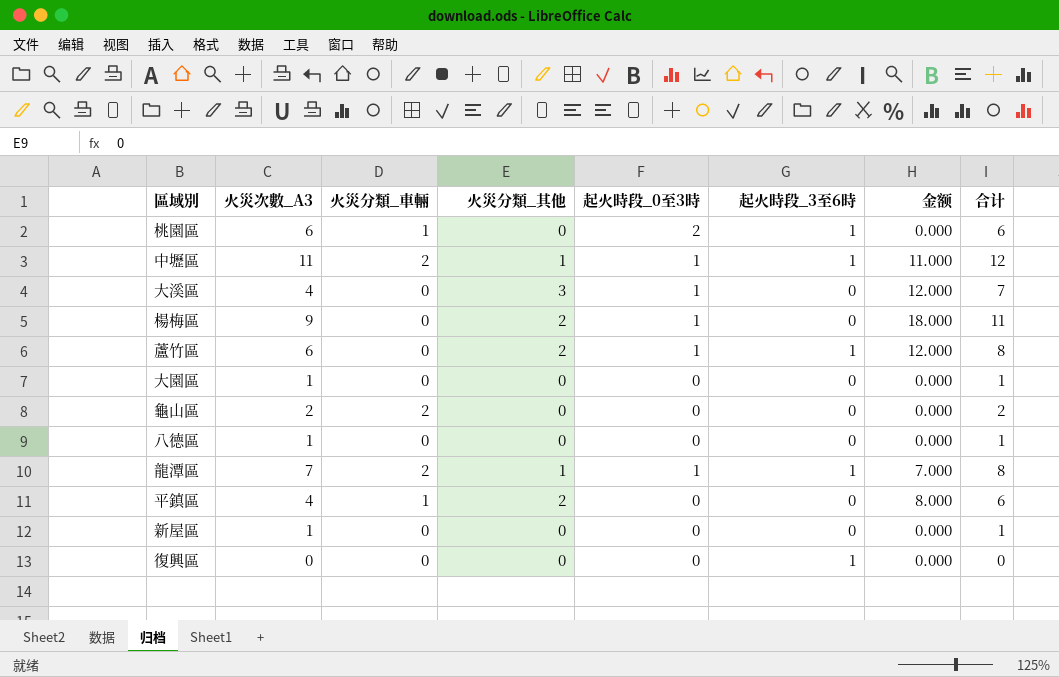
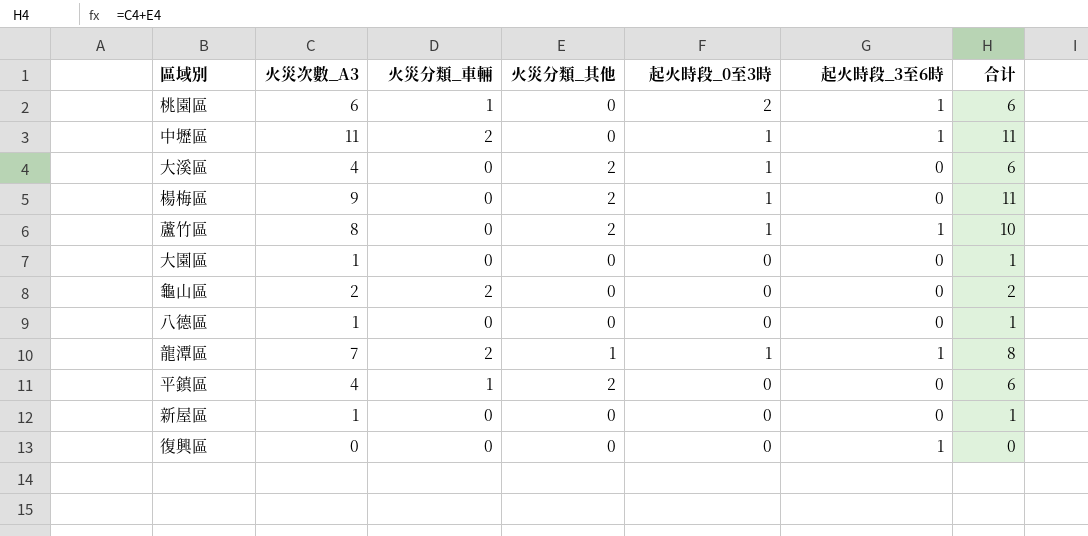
column 金额 | formula: [火災次數_A3] * [火災分類_其他] -> none
中壢區 | 火災分類_其他: 1 -> 0
中壢區 | 合计: 12 -> 11
大溪區 | 火災分類_其他: 3 -> 2
大溪區 | 合计: 7 -> 6
蘆竹區 | 火災次數_A3: 6 -> 8
蘆竹區 | 合计: 8 -> 10

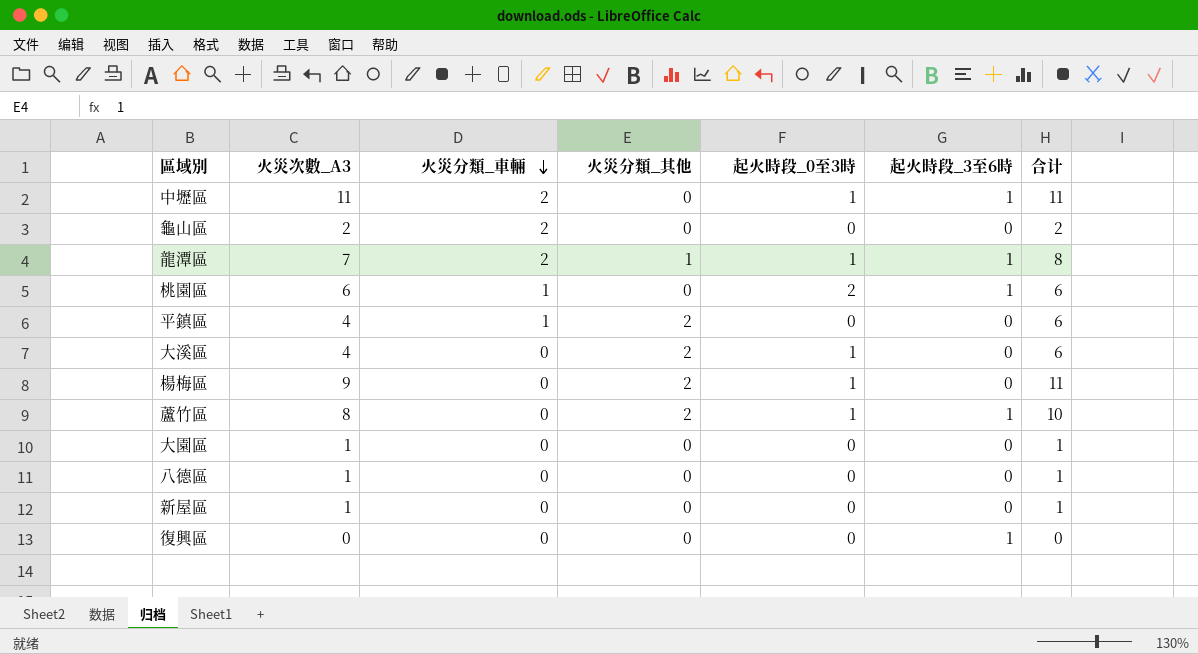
row order: none -> 火災分類_車輛 descending

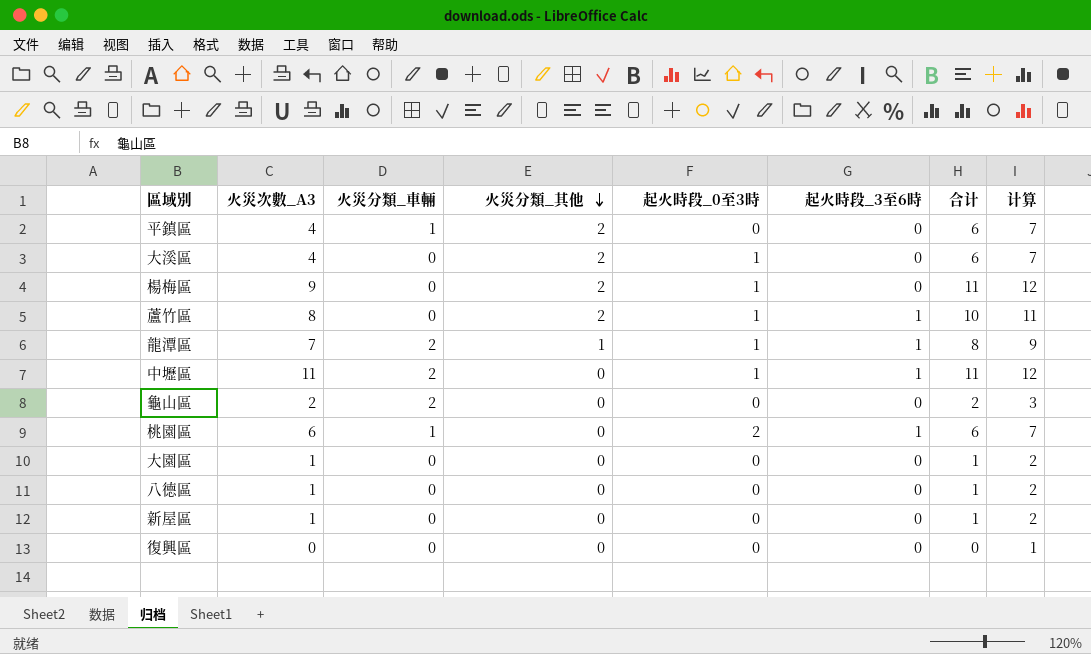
row order: 火災分類_車輛 descending -> 火災分類_其他 descending
column 计算 | formula: none -> [合计] + 1
復興區 | 起火時段_3至6時: 1 -> 0

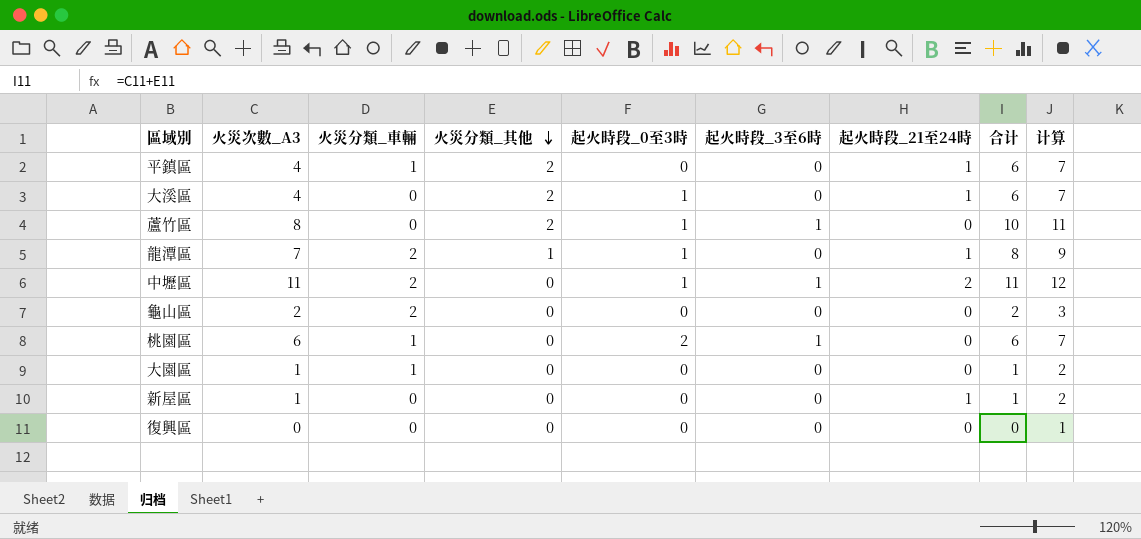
column 起火時段_21至24時 | position: none -> 7
row 楊梅區: 9 | 0 | 2 | 1 | 0 | 11 | 12 -> none
row 八德區: 1 | 0 | 0 | 0 | 0 | 1 | 2 -> none
龍潭區 | 起火時段_3至6時: 1 -> 0
大園區 | 火災分類_車輛: 0 -> 1

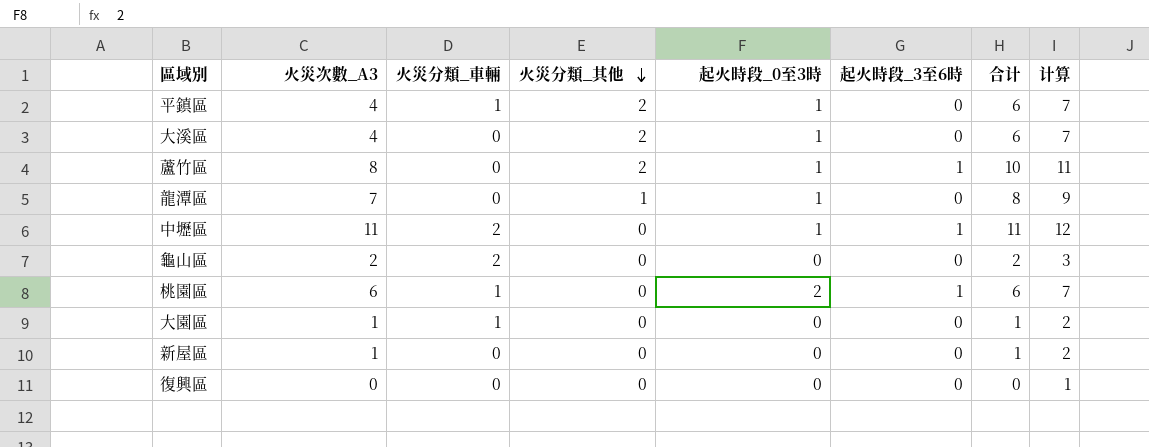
column 起火時段_21至24時 | position: 7 -> none
平鎮區 | 起火時段_0至3時: 0 -> 1
龍潭區 | 火災分類_車輛: 2 -> 0

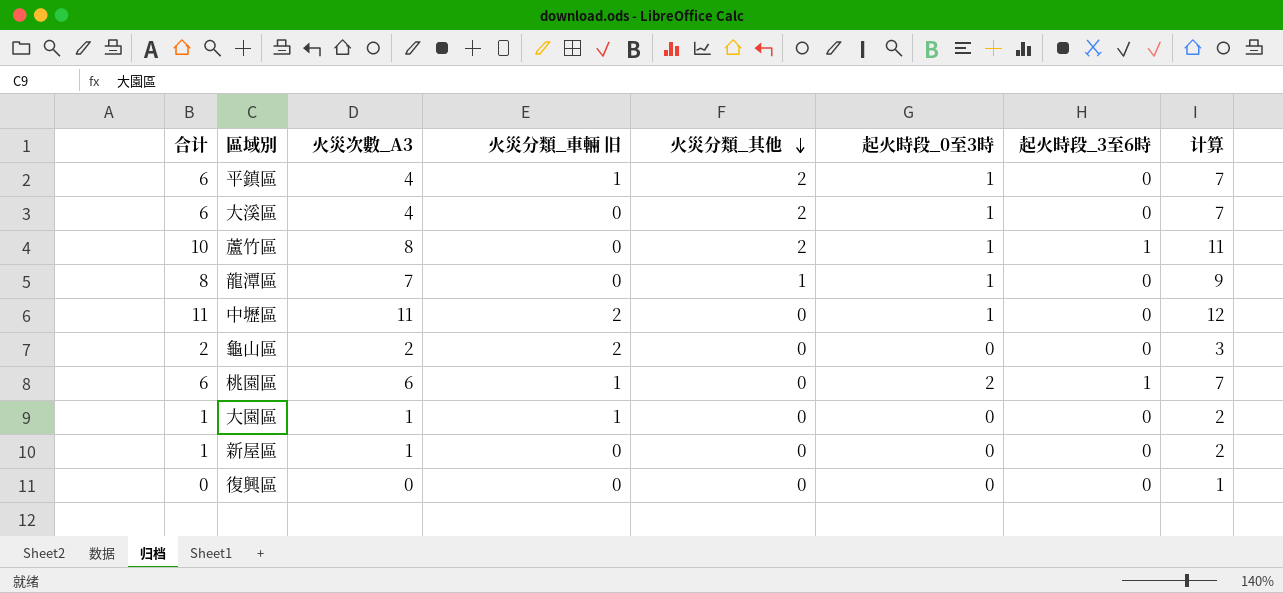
column 合计 | position: 7 -> 1
column name: 火災分類_車輛 -> 火災分類_車輛 旧
中壢區 | 起火時段_3至6時: 1 -> 0

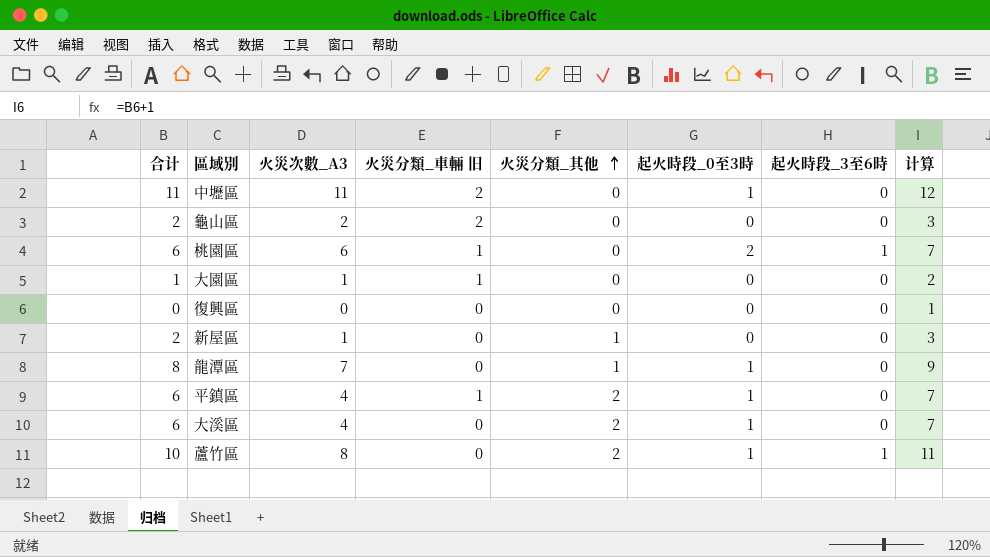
row order: 火災分類_其他 descending -> 火災分類_其他 ascending
新屋區 | 合计: 1 -> 2
新屋區 | 火災分類_其他: 0 -> 1
新屋區 | 计算: 2 -> 3

